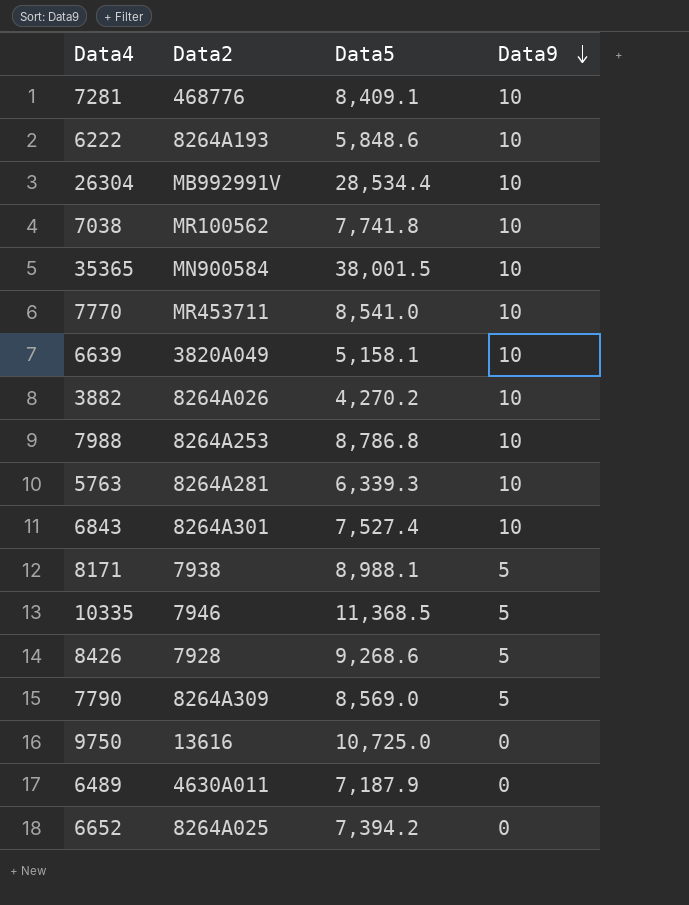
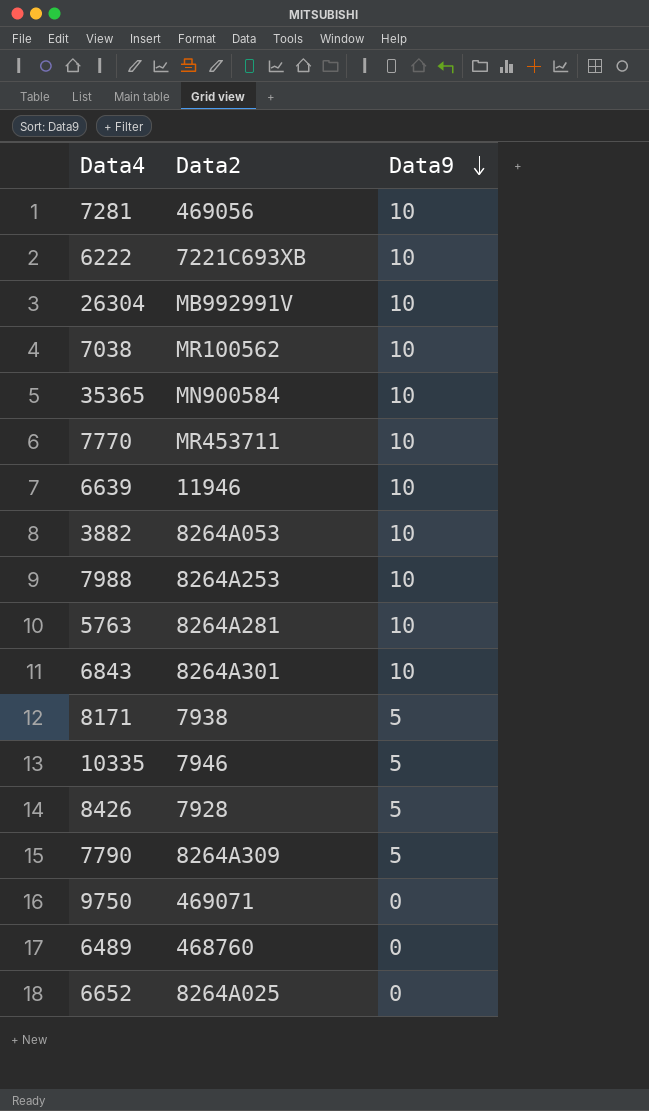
column Data5 | position: 3 -> none
7281 | Data2: 468776 -> 469056
6222 | Data2: 8264A193 -> 7221C693XB
6639 | Data2: 3820A049 -> 11946
3882 | Data2: 8264A026 -> 8264A053
9750 | Data2: 13616 -> 469071
6489 | Data2: 4630A011 -> 468760

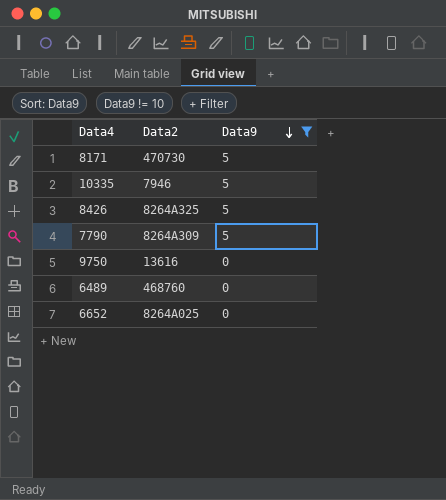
filter: none -> Data9 != 10
8171 | Data2: 7938 -> 470730
8426 | Data2: 7928 -> 8264A325
9750 | Data2: 469071 -> 13616

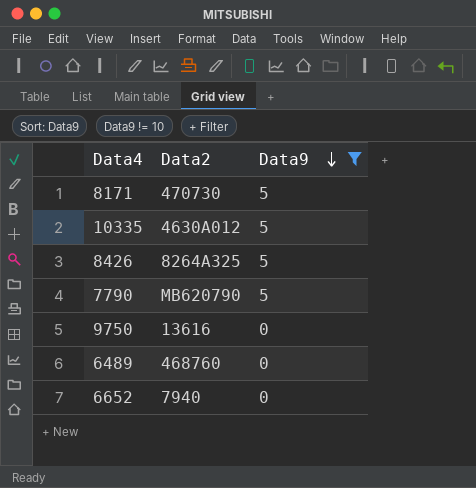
10335 | Data2: 7946 -> 4630A012
7790 | Data2: 8264A309 -> MB620790
6652 | Data2: 8264A025 -> 7940

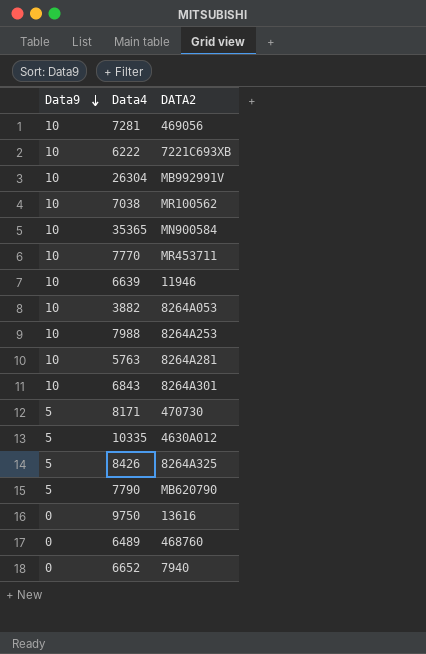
filter: Data9 != 10 -> none
column Data9 | position: 3 -> 1
column name: Data2 -> DATA2

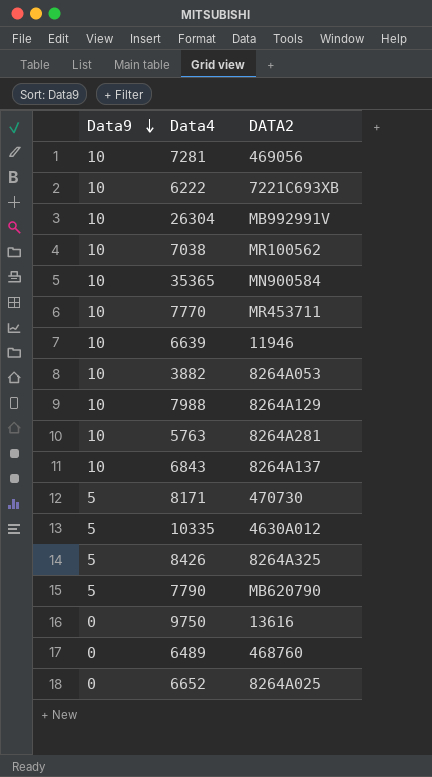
7988 | DATA2: 8264A253 -> 8264A129
6843 | DATA2: 8264A301 -> 8264A137
6652 | DATA2: 7940 -> 8264A025

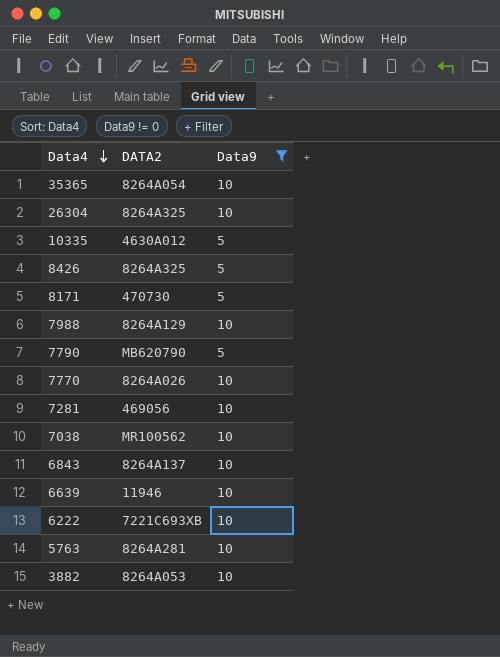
filter: none -> Data9 != 0
row order: Data9 descending -> Data4 descending
column Data9 | position: 1 -> 3
35365 | DATA2: MN900584 -> 8264A054
26304 | DATA2: MB992991V -> 8264A325
7770 | DATA2: MR453711 -> 8264A026

